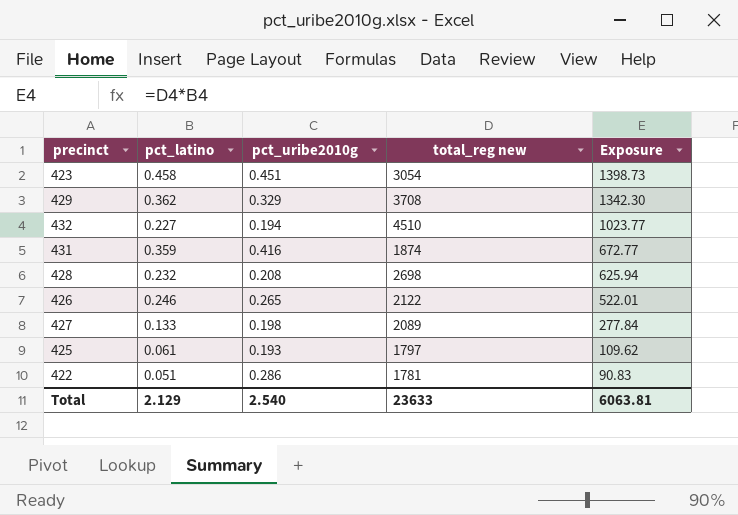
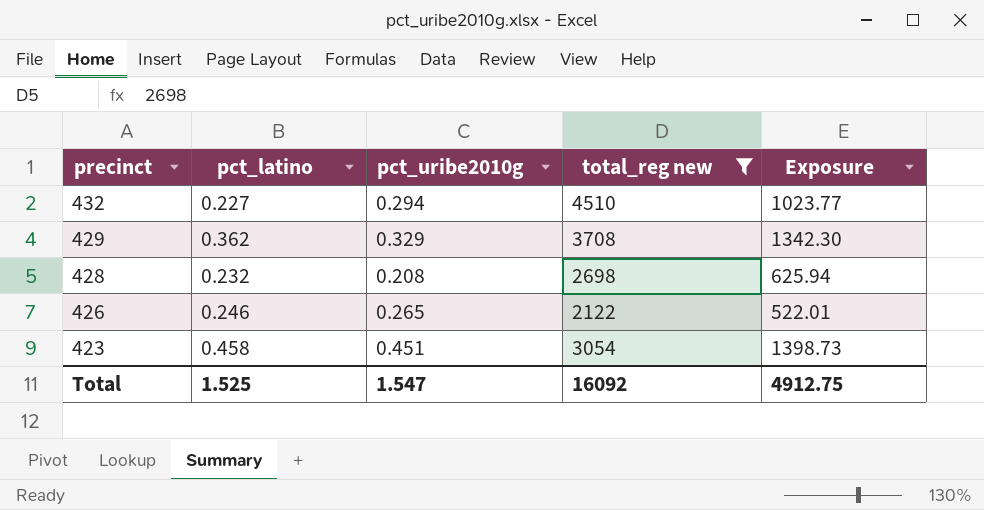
filter: none -> total_reg new >= 2122
row order: Exposure descending -> precinct descending
432 | pct_uribe2010g: 0.194 -> 0.294
Total | pct_latino: 2.129 -> 1.525
Total | pct_uribe2010g: 2.540 -> 1.547
Total | total_reg new: 23633 -> 16092
Total | Exposure: 6063.81 -> 4912.75

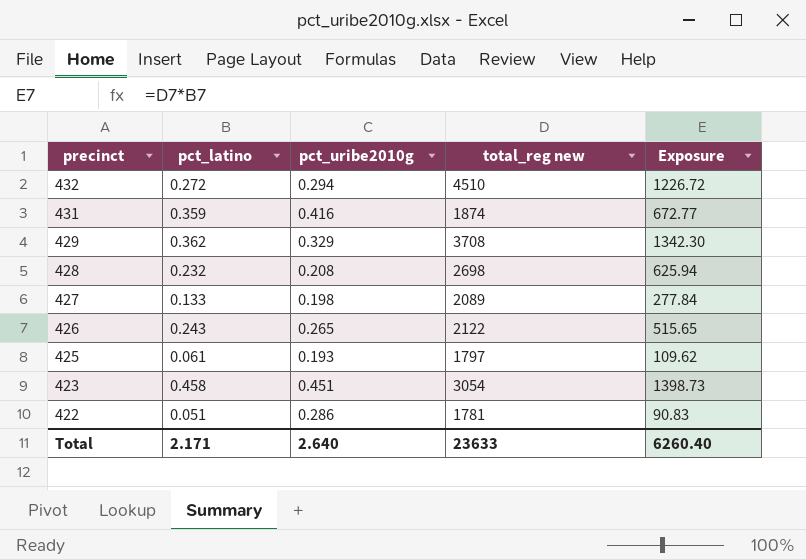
filter: total_reg new >= 2122 -> none
432 | pct_latino: 0.227 -> 0.272
432 | Exposure: 1023.77 -> 1226.72
426 | pct_latino: 0.246 -> 0.243
426 | Exposure: 522.01 -> 515.65
Total | pct_latino: 1.525 -> 2.171
Total | pct_uribe2010g: 1.547 -> 2.640
Total | total_reg new: 16092 -> 23633
Total | Exposure: 4912.75 -> 6260.40

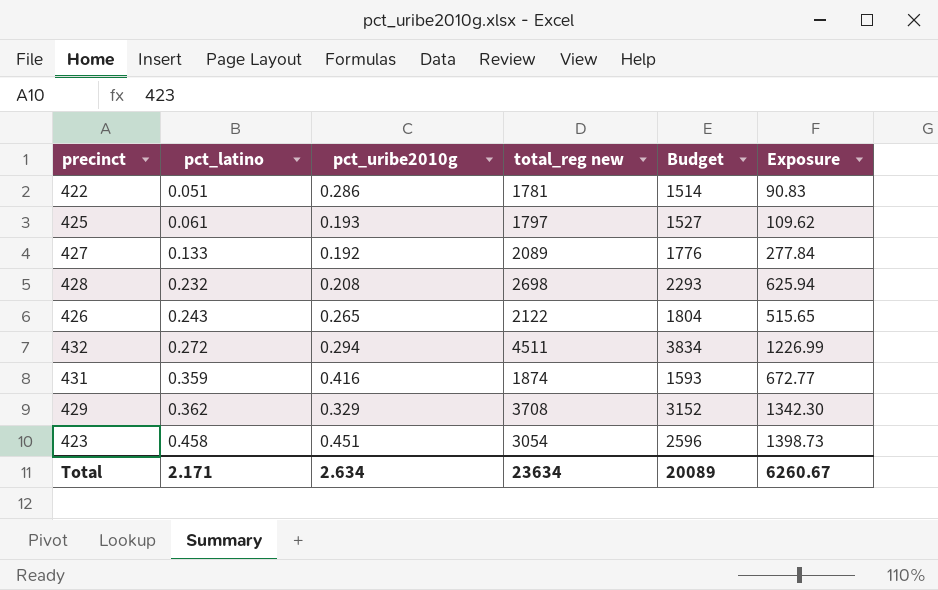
row order: precinct descending -> pct_latino ascending
column Budget | formula: none -> [total_reg new] * 0.85
427 | pct_uribe2010g: 0.198 -> 0.192
432 | total_reg new: 4510 -> 4511
432 | Exposure: 1226.72 -> 1226.99
Total | pct_uribe2010g: 2.640 -> 2.634
Total | total_reg new: 23633 -> 23634
Total | Exposure: 6260.40 -> 6260.67

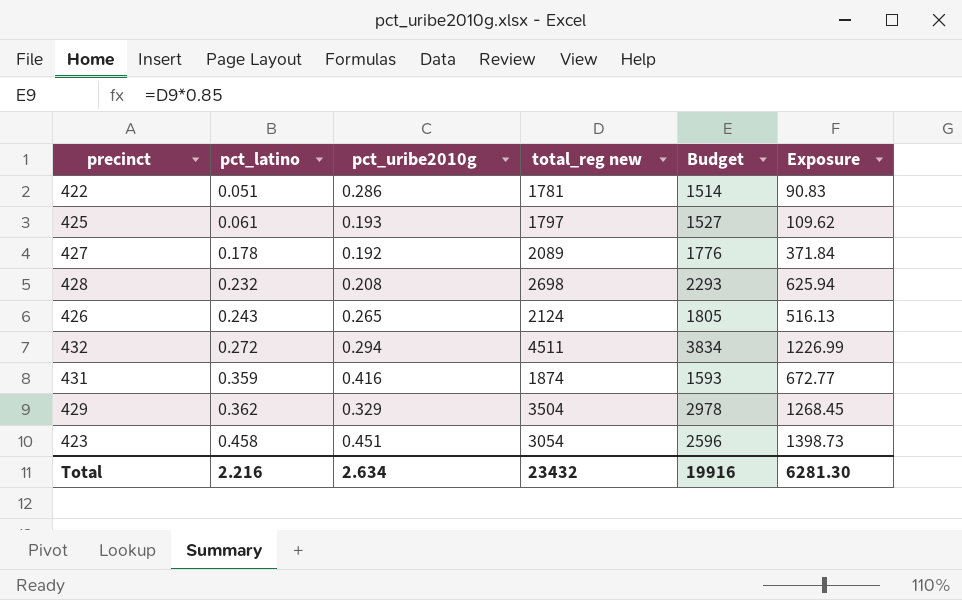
427 | pct_latino: 0.133 -> 0.178
427 | Exposure: 277.84 -> 371.84
426 | total_reg new: 2122 -> 2124
426 | Budget: 1804 -> 1805
426 | Exposure: 515.65 -> 516.13
429 | total_reg new: 3708 -> 3504
429 | Budget: 3152 -> 2978
429 | Exposure: 1342.30 -> 1268.45
Total | pct_latino: 2.171 -> 2.216
Total | total_reg new: 23634 -> 23432
Total | Budget: 20089 -> 19916
Total | Exposure: 6260.67 -> 6281.30

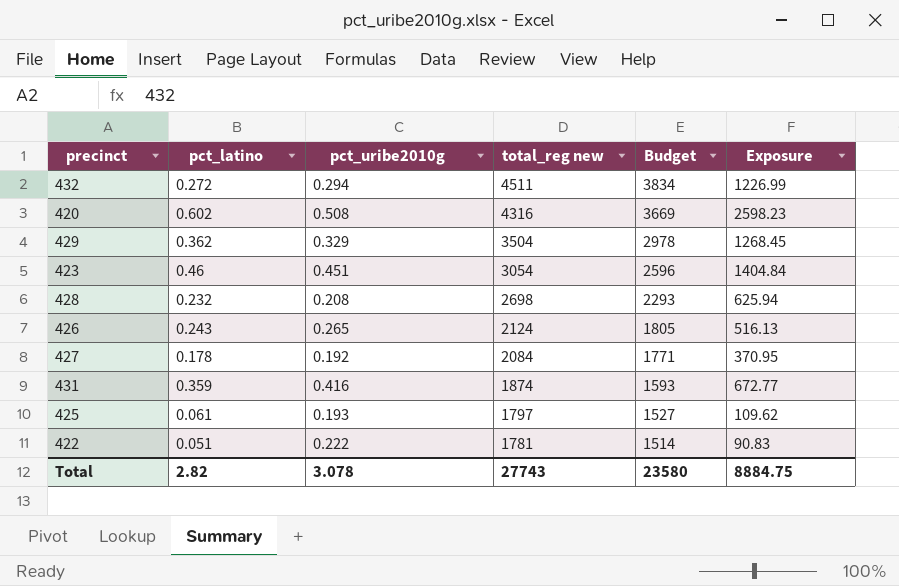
row order: pct_latino ascending -> total_reg new descending
row 420: none -> 0.602 | 0.508 | 4316 | 3669 | 2598.23
423 | pct_latino: 0.458 -> 0.46
423 | Exposure: 1398.73 -> 1404.84
427 | total_reg new: 2089 -> 2084
427 | Budget: 1776 -> 1771
427 | Exposure: 371.84 -> 370.95
422 | pct_uribe2010g: 0.286 -> 0.222
Total | pct_latino: 2.216 -> 2.82
Total | pct_uribe2010g: 2.634 -> 3.078
Total | total_reg new: 23432 -> 27743
Total | Budget: 19916 -> 23580
Total | Exposure: 6281.30 -> 8884.75

